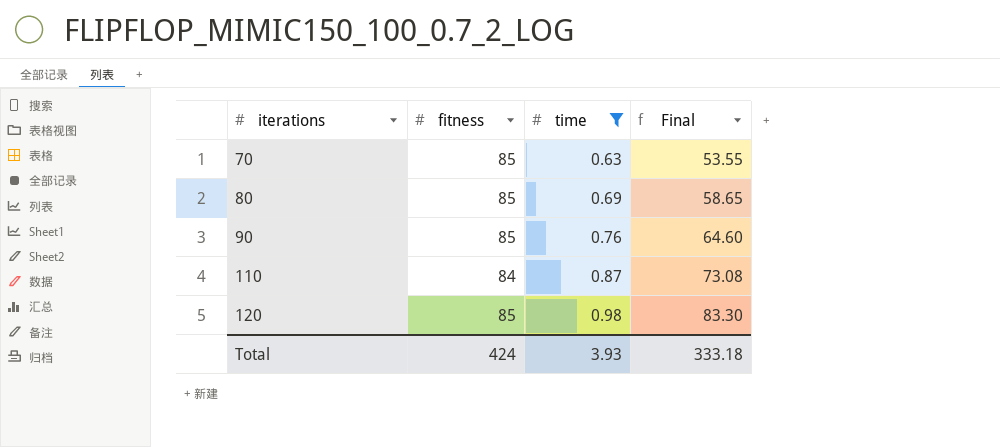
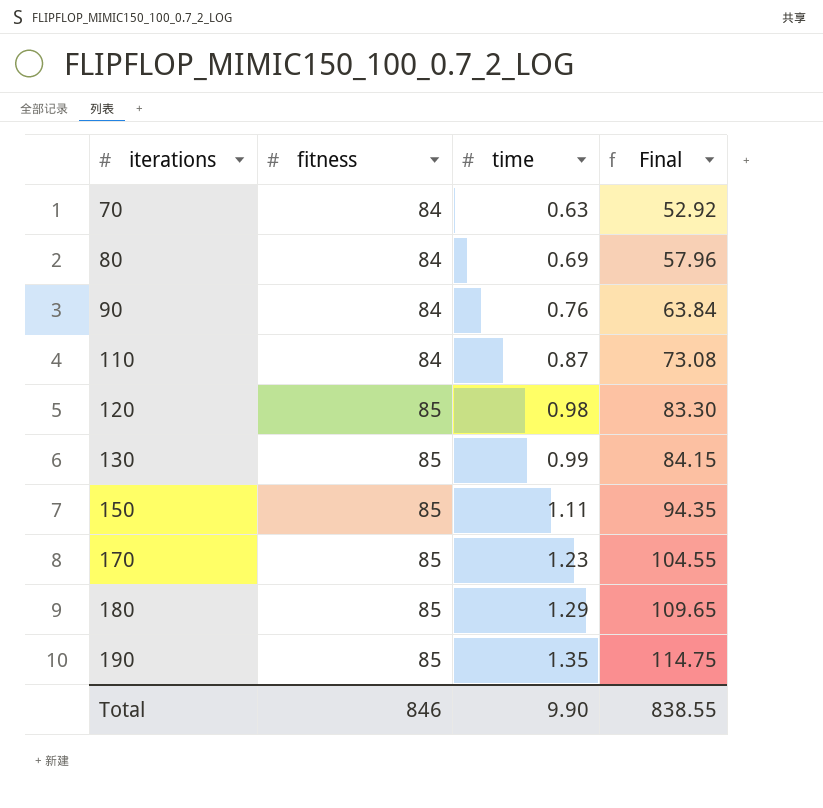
filter: time <= 0.98 -> none
70 | fitness: 85 -> 84
70 | Final: 53.55 -> 52.92
80 | fitness: 85 -> 84
80 | Final: 58.65 -> 57.96
90 | fitness: 85 -> 84
90 | Final: 64.60 -> 63.84
Total | fitness: 424 -> 846
Total | time: 3.93 -> 9.90
Total | Final: 333.18 -> 838.55

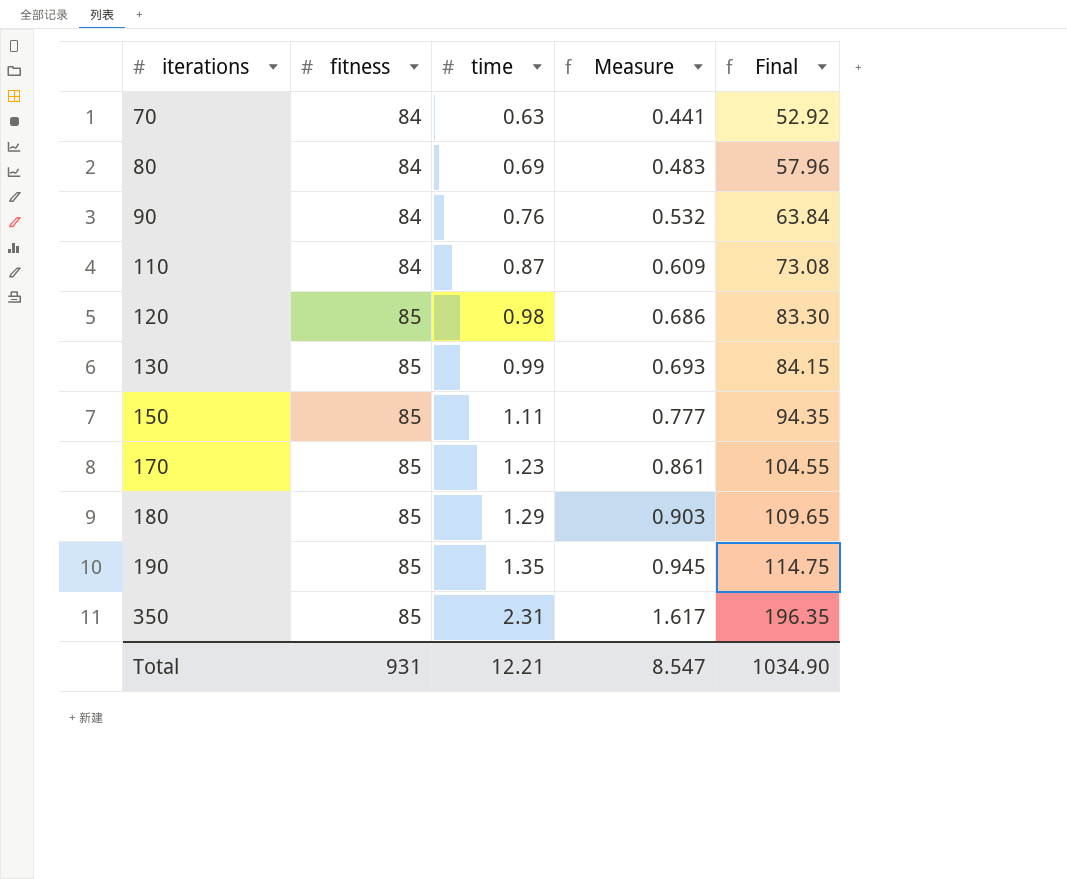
column Measure | formula: none -> [time] * 0.7
row 350: none -> 85 | 2.31 | 1.617 | 196.35
Total | fitness: 846 -> 931
Total | time: 9.90 -> 12.21
Total | Final: 838.55 -> 1034.90

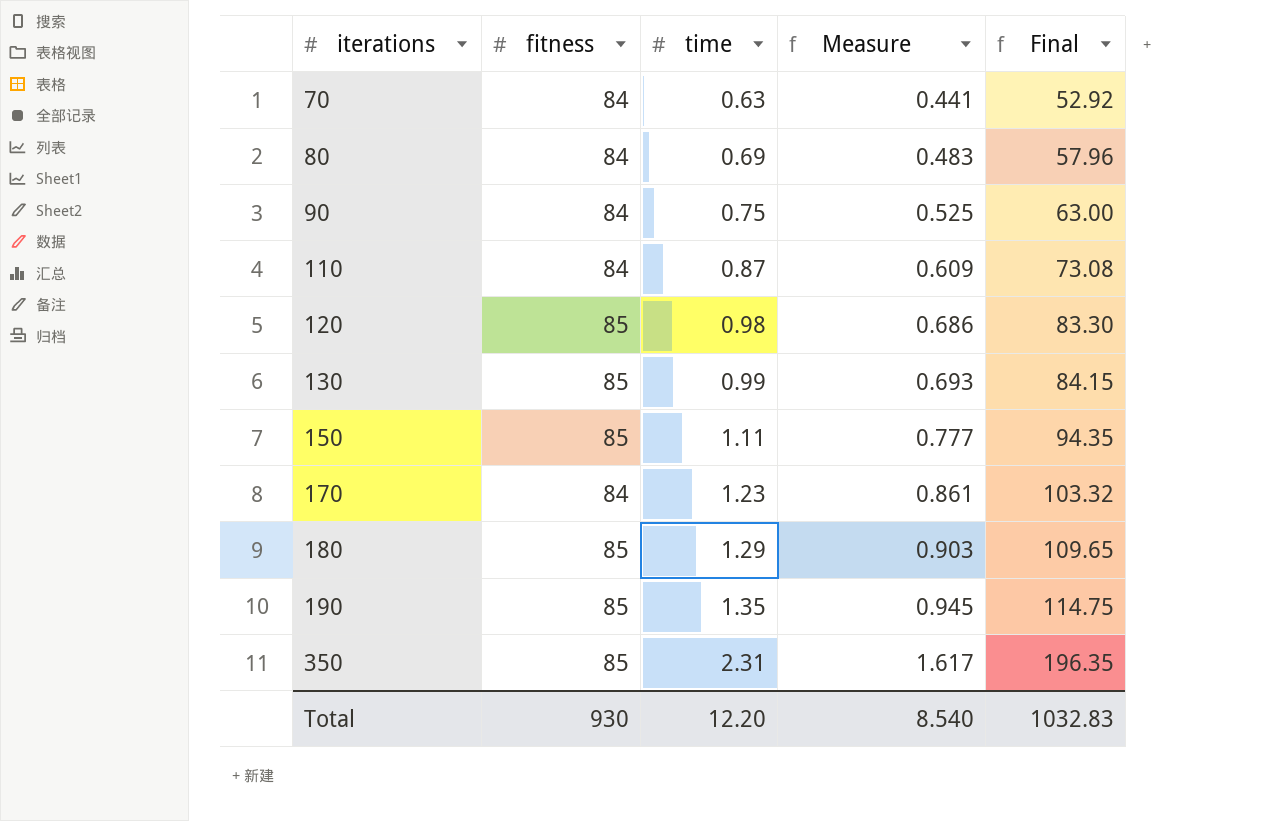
90 | time: 0.76 -> 0.75
90 | Measure: 0.532 -> 0.525
90 | Final: 63.84 -> 63.00
170 | fitness: 85 -> 84
170 | Final: 104.55 -> 103.32
Total | fitness: 931 -> 930
Total | time: 12.21 -> 12.20
Total | Measure: 8.547 -> 8.540
Total | Final: 1034.90 -> 1032.83

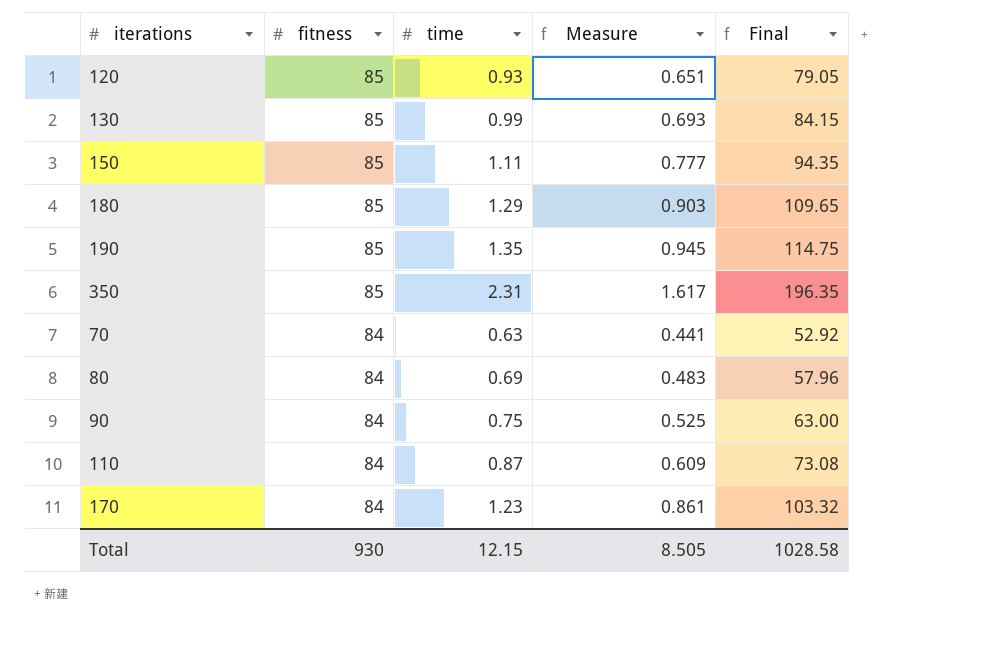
row order: iterations ascending -> fitness descending
120 | time: 0.98 -> 0.93
120 | Measure: 0.686 -> 0.651
120 | Final: 83.30 -> 79.05
Total | time: 12.20 -> 12.15
Total | Measure: 8.540 -> 8.505
Total | Final: 1032.83 -> 1028.58

